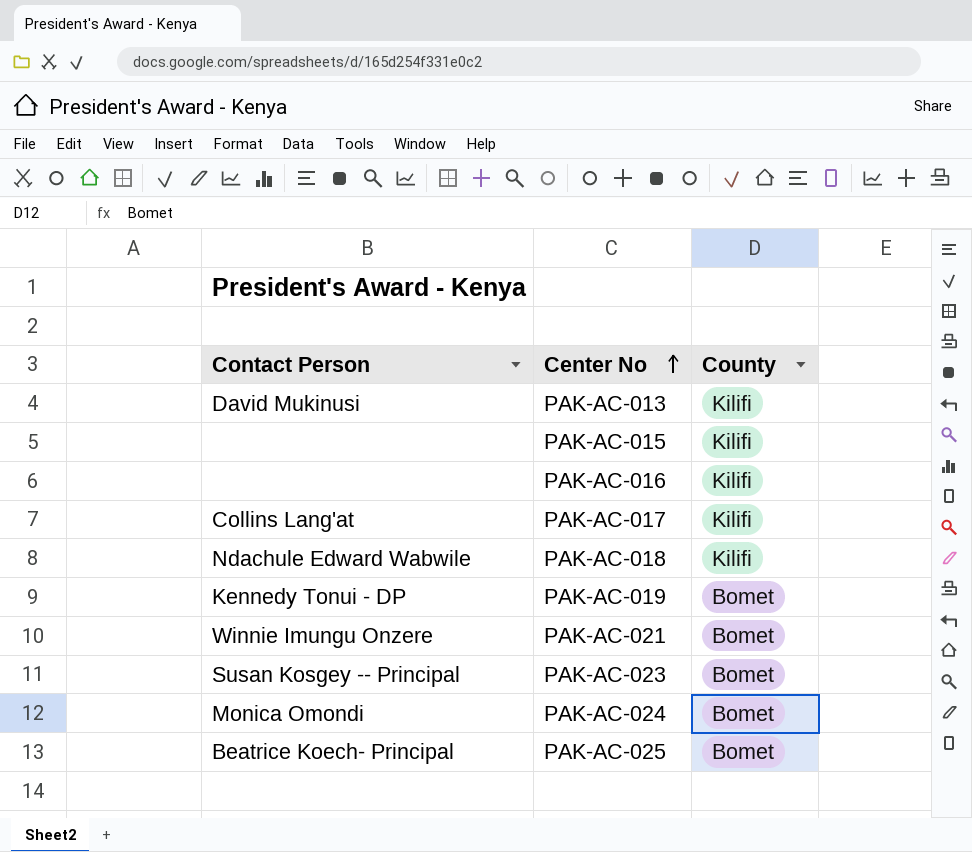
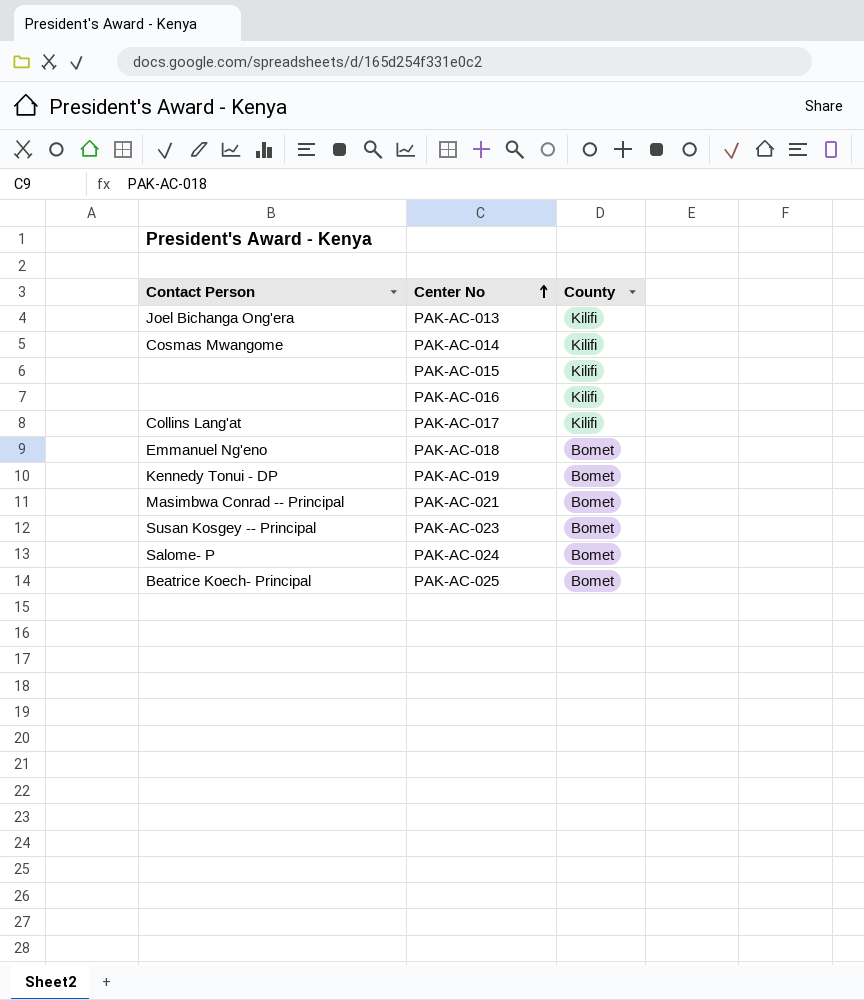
PAK-AC-013 | Contact Person: David Mukinusi -> Joel Bichanga Ong'era
row PAK-AC-014: none -> Cosmas Mwangome | Kilifi
PAK-AC-018 | Contact Person: Ndachule Edward Wabwile -> Emmanuel Ng'eno
PAK-AC-018 | County: Kilifi -> Bomet
PAK-AC-021 | Contact Person: Winnie Imungu Onzere -> Masimbwa Conrad -- Principal
PAK-AC-024 | Contact Person: Monica Omondi -> Salome- P

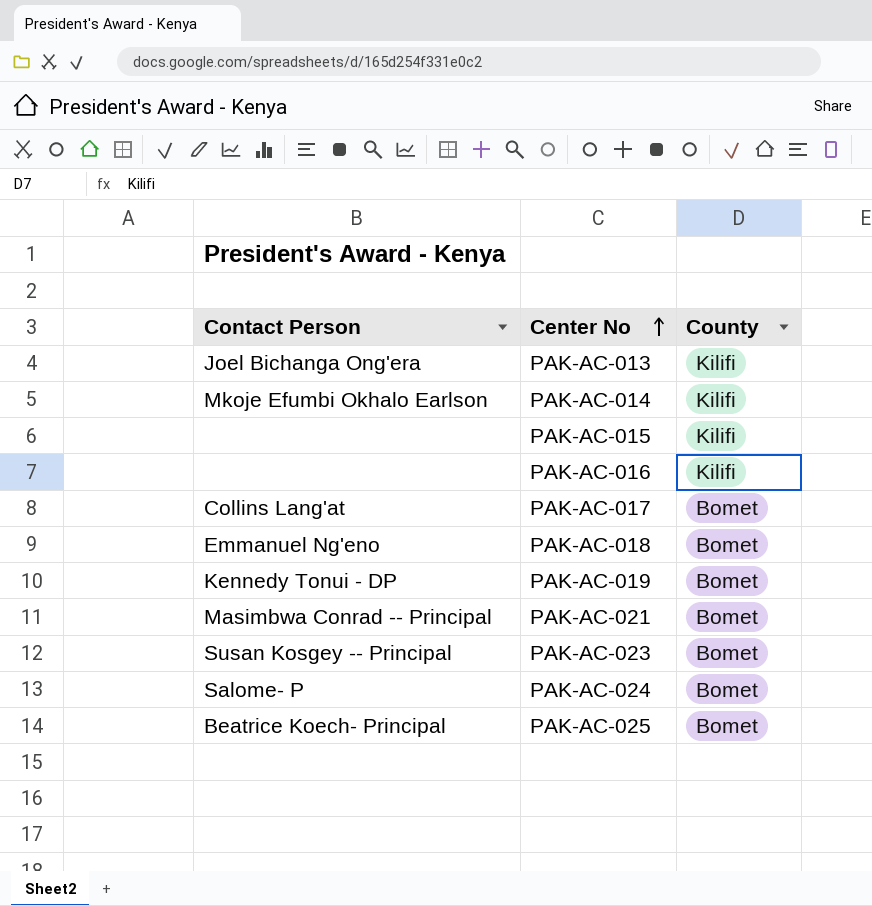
PAK-AC-014 | Contact Person: Cosmas Mwangome -> Mkoje Efumbi Okhalo Earlson
PAK-AC-017 | County: Kilifi -> Bomet

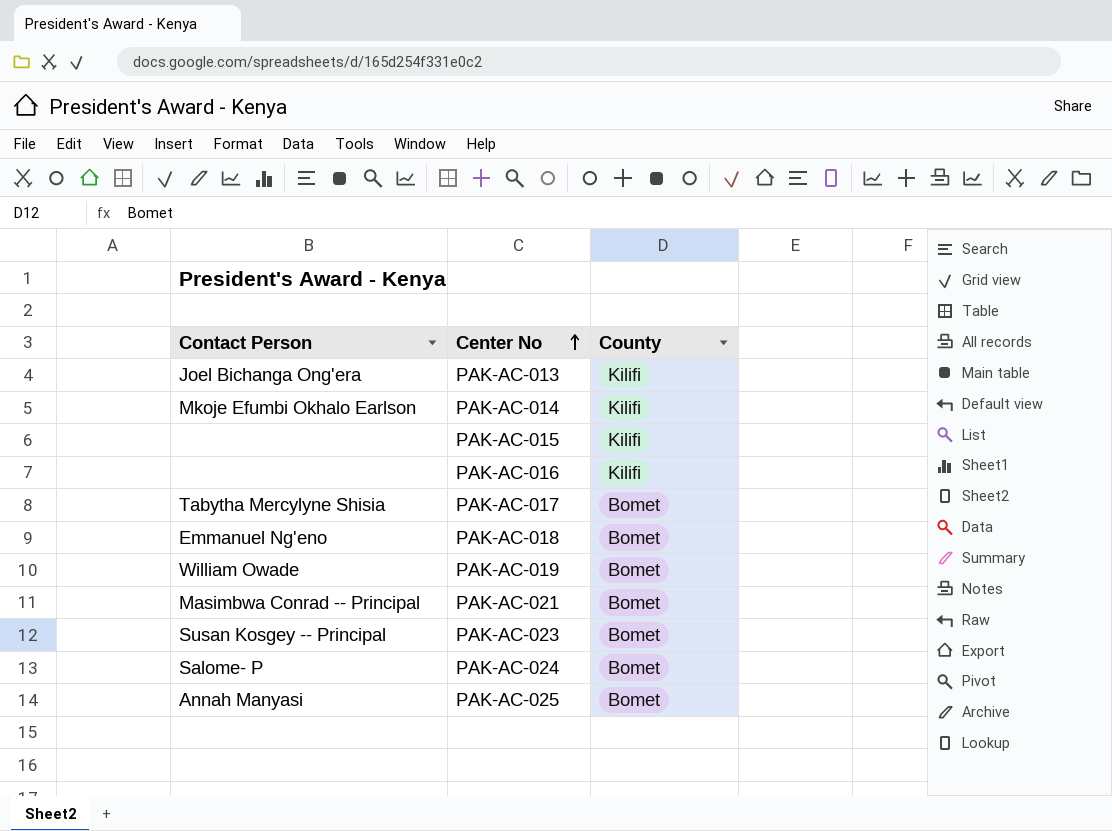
PAK-AC-017 | Contact Person: Collins Lang'at -> Tabytha Mercylyne Shisia
PAK-AC-019 | Contact Person: Kennedy Tonui - DP -> William Owade
PAK-AC-025 | Contact Person: Beatrice Koech- Principal -> Annah Manyasi

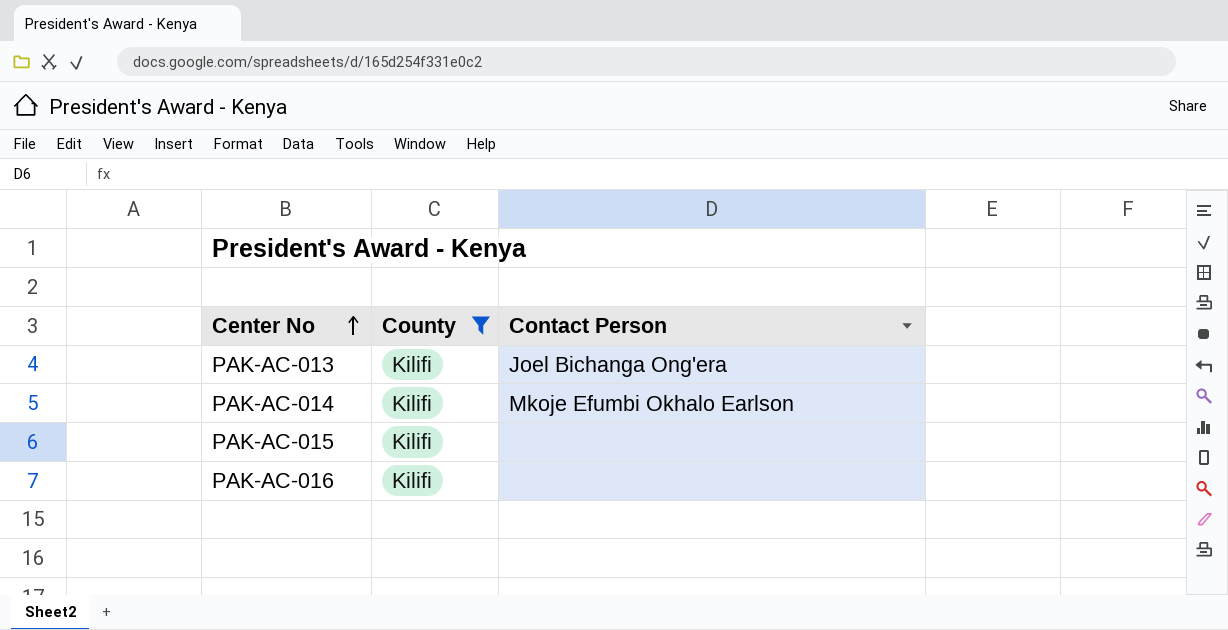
filter: none -> County = Kilifi
column Contact Person | position: 1 -> 3

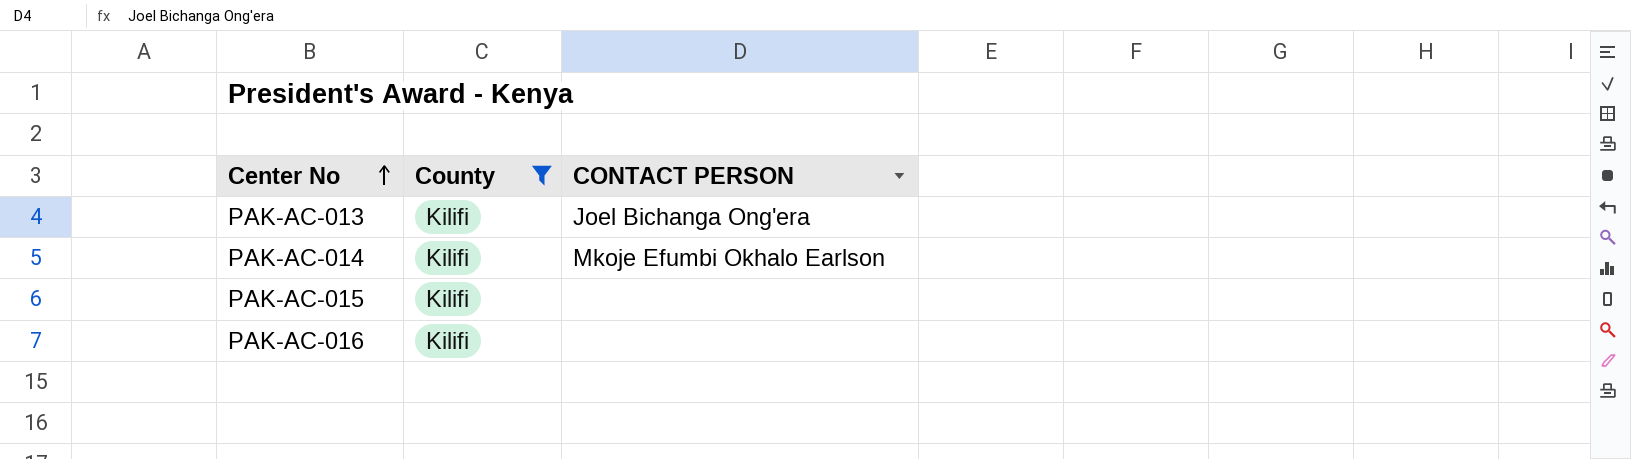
column name: Contact Person -> CONTACT PERSON

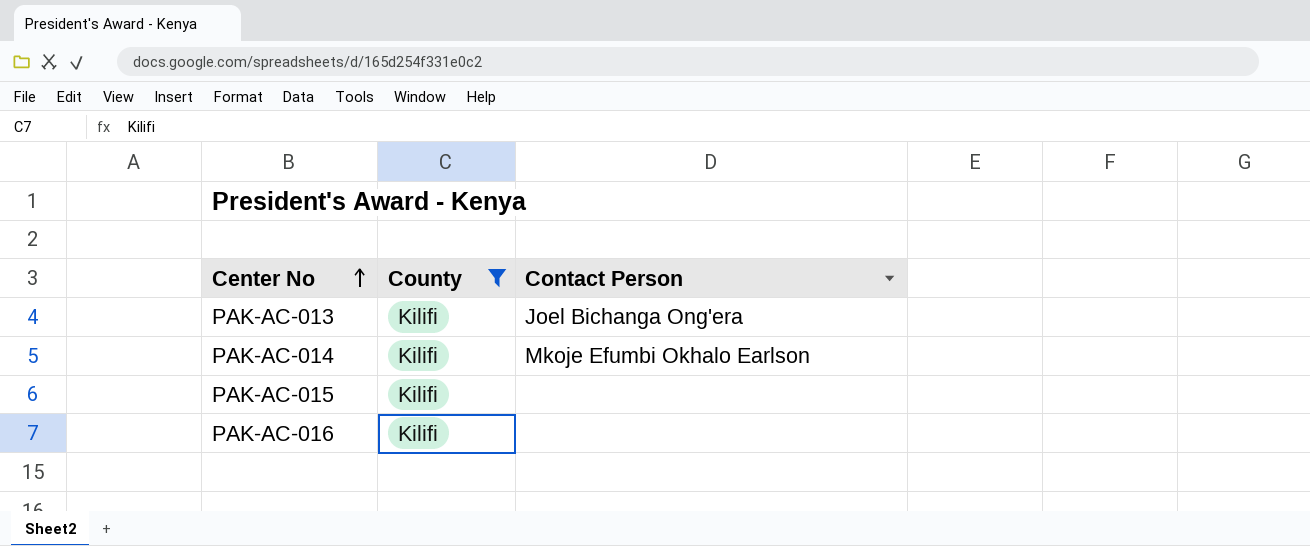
column name: CONTACT PERSON -> Contact Person

